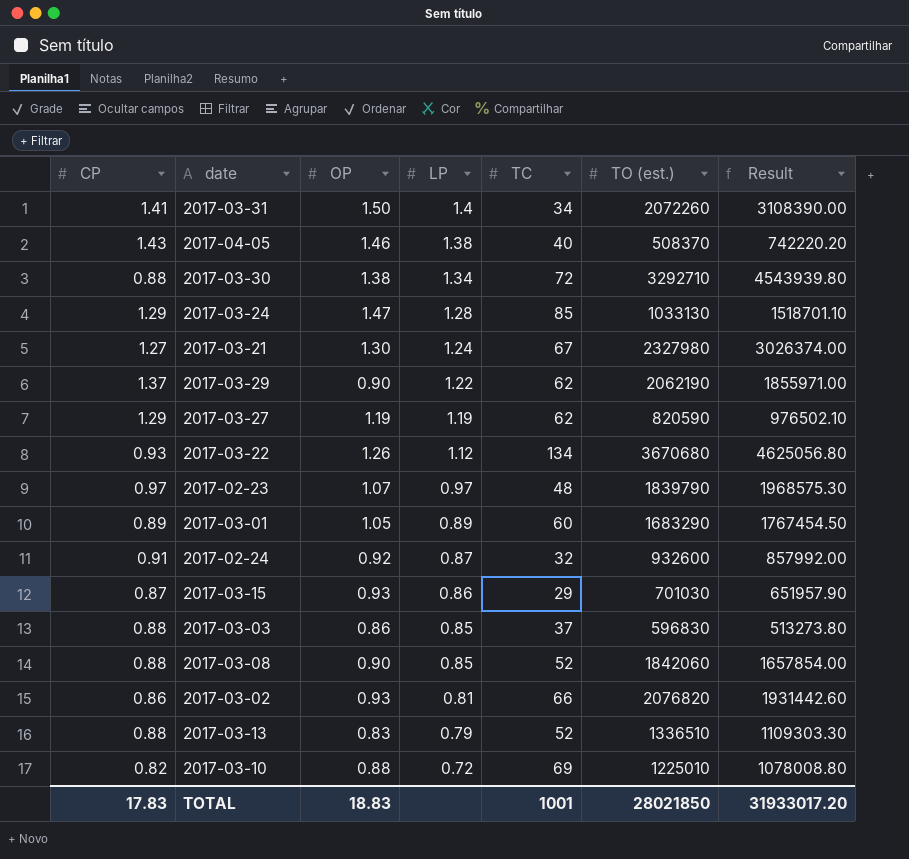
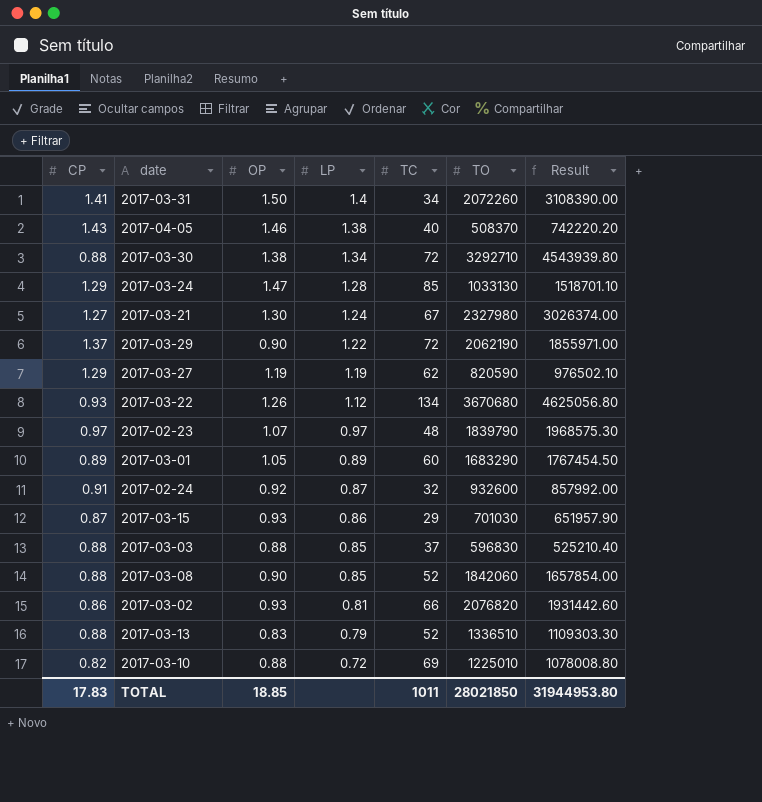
column name: TO (est.) -> TO
2017-03-29 | TC: 62 -> 72
2017-03-03 | OP: 0.86 -> 0.88
2017-03-03 | Result: 513273.80 -> 525210.40
TOTAL | OP: 18.83 -> 18.85
TOTAL | TC: 1001 -> 1011
TOTAL | Result: 31933017.20 -> 31944953.80

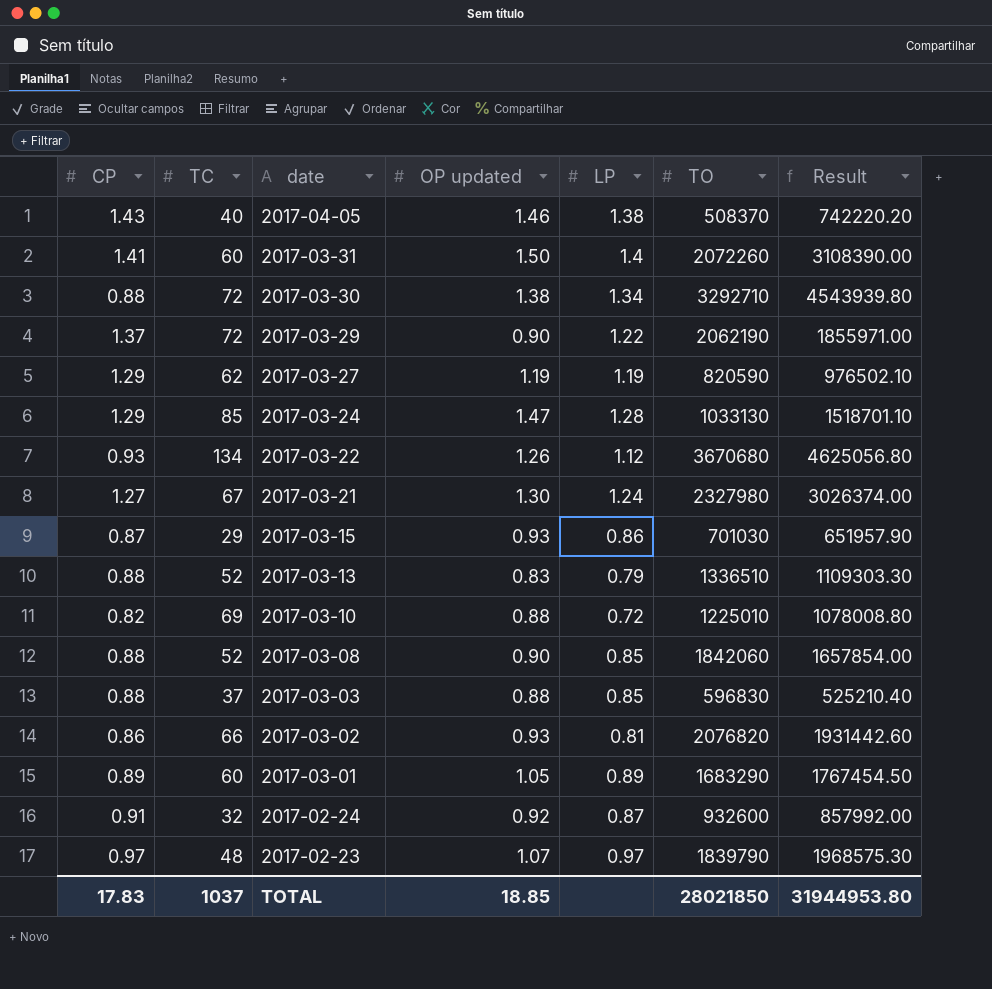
row order: LP descending -> date descending
column TC | position: 5 -> 2
column name: OP -> OP updated
2017-03-31 | TC: 34 -> 60
TOTAL | TC: 1011 -> 1037

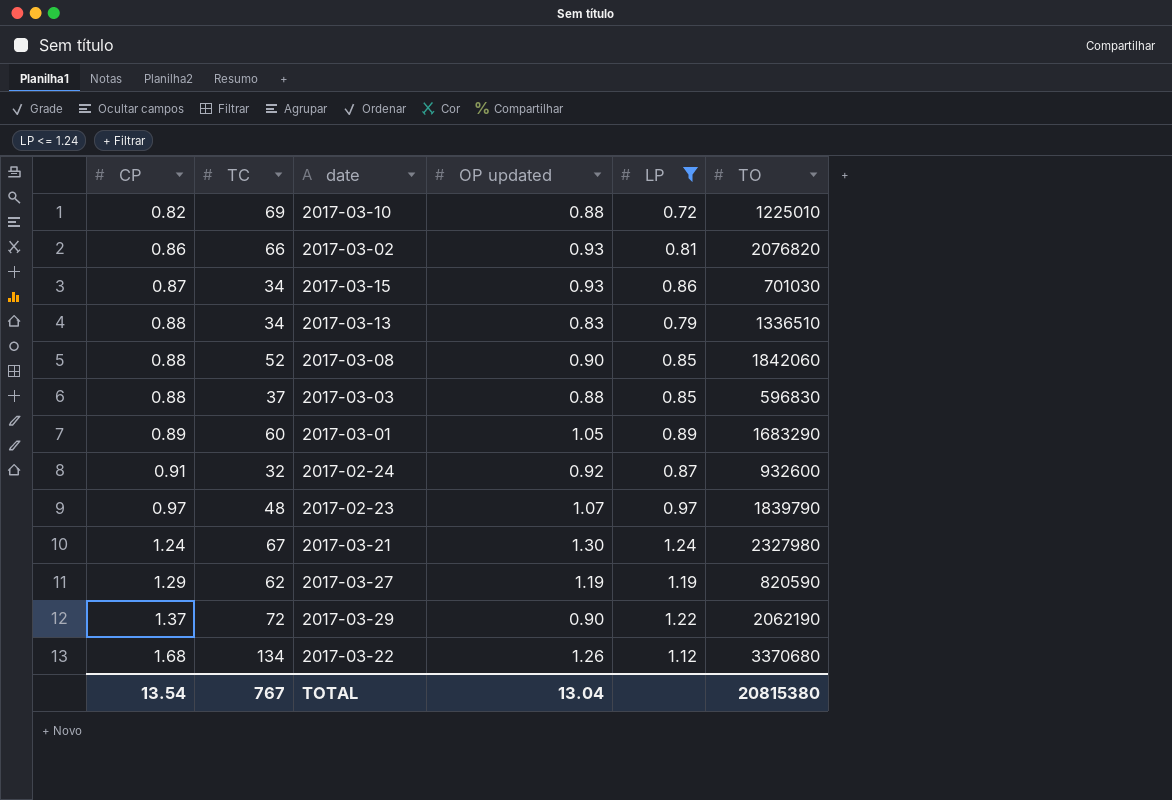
filter: none -> LP <= 1.24
row order: date descending -> CP ascending
column Result | formula: [OP updated] * [TO] -> none
2017-03-15 | TC: 29 -> 34
2017-03-13 | TC: 52 -> 34
2017-03-21 | CP: 1.27 -> 1.24
2017-03-22 | CP: 0.93 -> 1.68
2017-03-22 | TO: 3670680 -> 3370680
TOTAL | CP: 17.83 -> 13.54
TOTAL | TC: 1037 -> 767
TOTAL | OP updated: 18.85 -> 13.04
TOTAL | TO: 28021850 -> 20815380

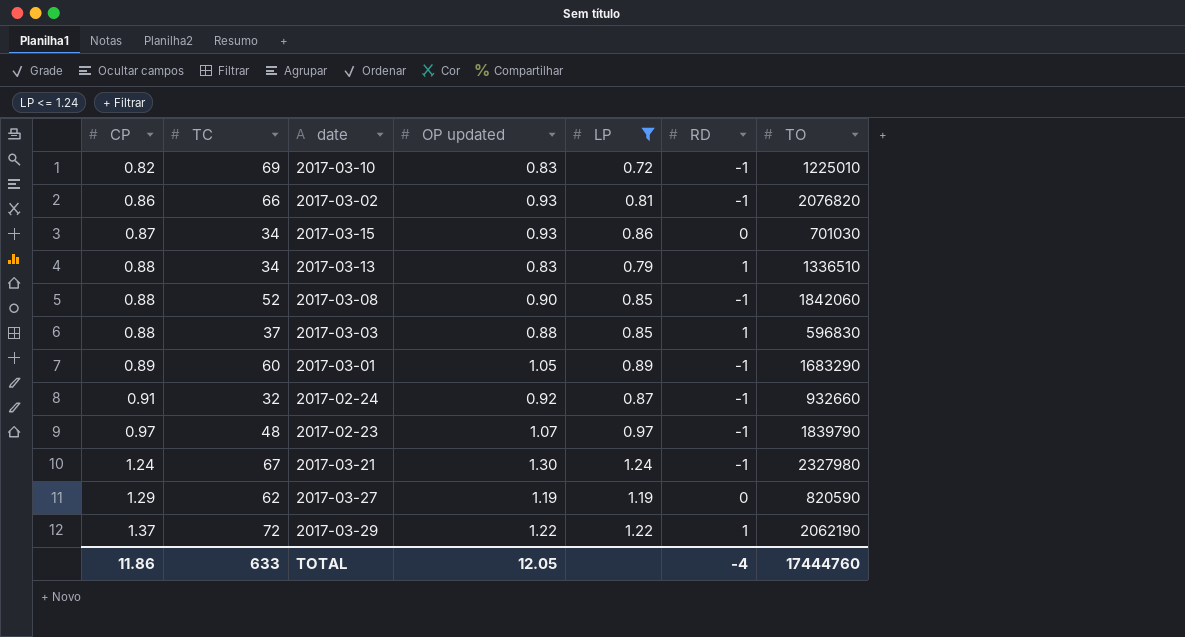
column RD | position: none -> 6
row 2017-03-22: 1.68 | 134 | 1.26 | 1.12 | 3370680 -> none
2017-03-10 | OP updated: 0.88 -> 0.83
2017-02-24 | TO: 932600 -> 932660
2017-03-29 | OP updated: 0.90 -> 1.22
TOTAL | CP: 13.54 -> 11.86
TOTAL | TC: 767 -> 633
TOTAL | OP updated: 13.04 -> 12.05
TOTAL | TO: 20815380 -> 17444760

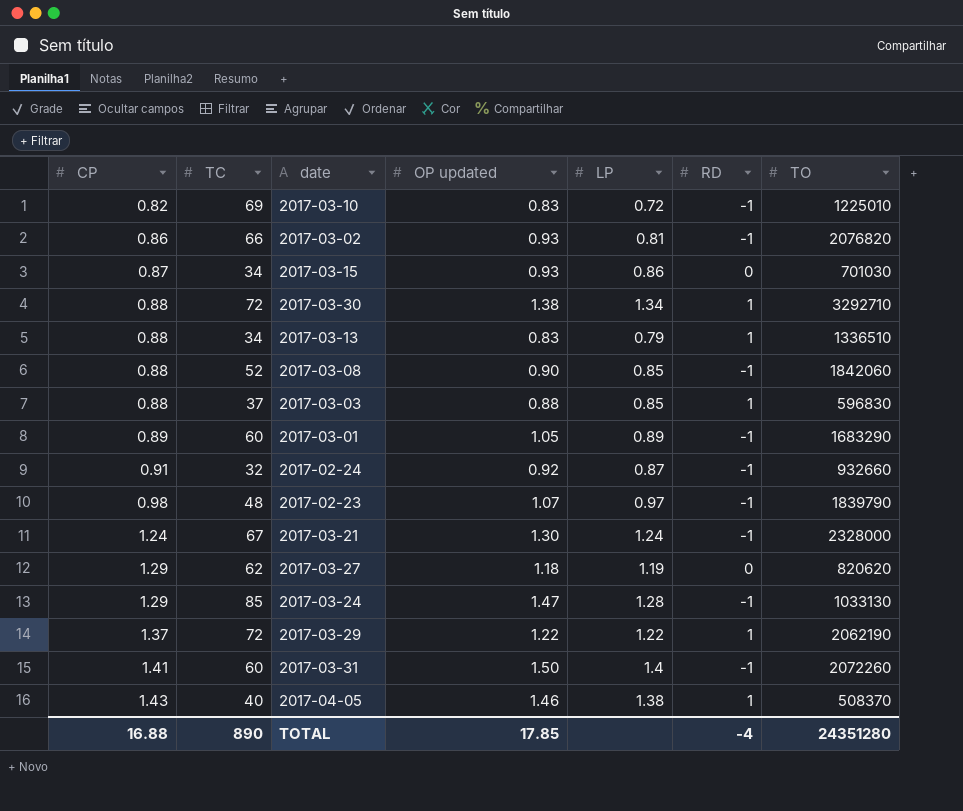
filter: LP <= 1.24 -> none
2017-02-23 | CP: 0.97 -> 0.98
2017-03-21 | TO: 2327980 -> 2328000
2017-03-27 | OP updated: 1.19 -> 1.18
2017-03-27 | TO: 820590 -> 820620
TOTAL | CP: 11.86 -> 16.88
TOTAL | TC: 633 -> 890
TOTAL | OP updated: 12.05 -> 17.85
TOTAL | TO: 17444760 -> 24351280

